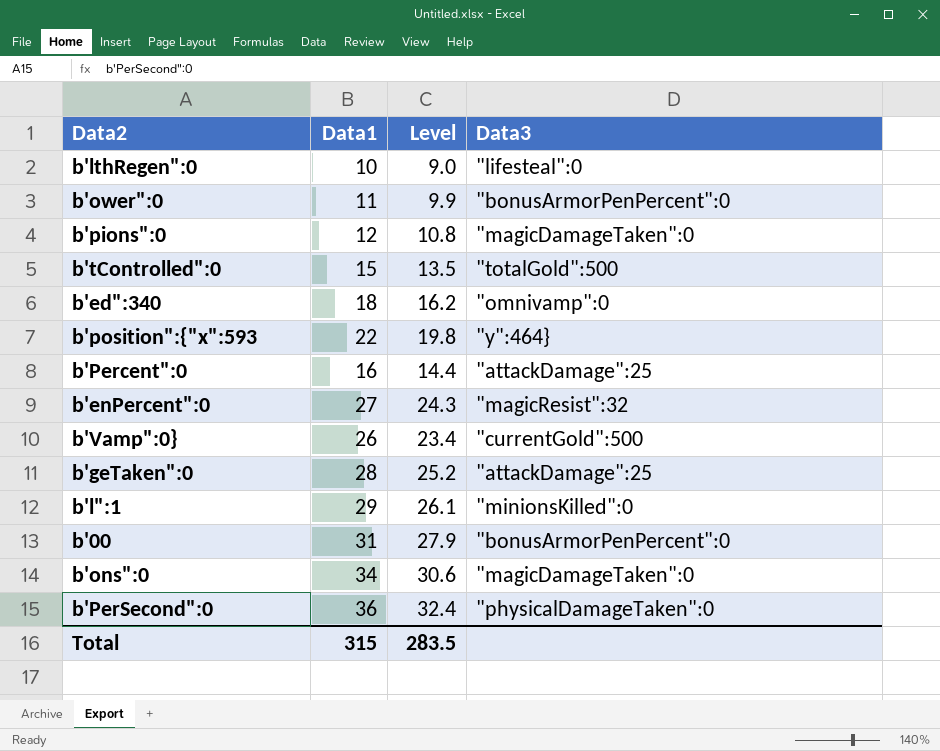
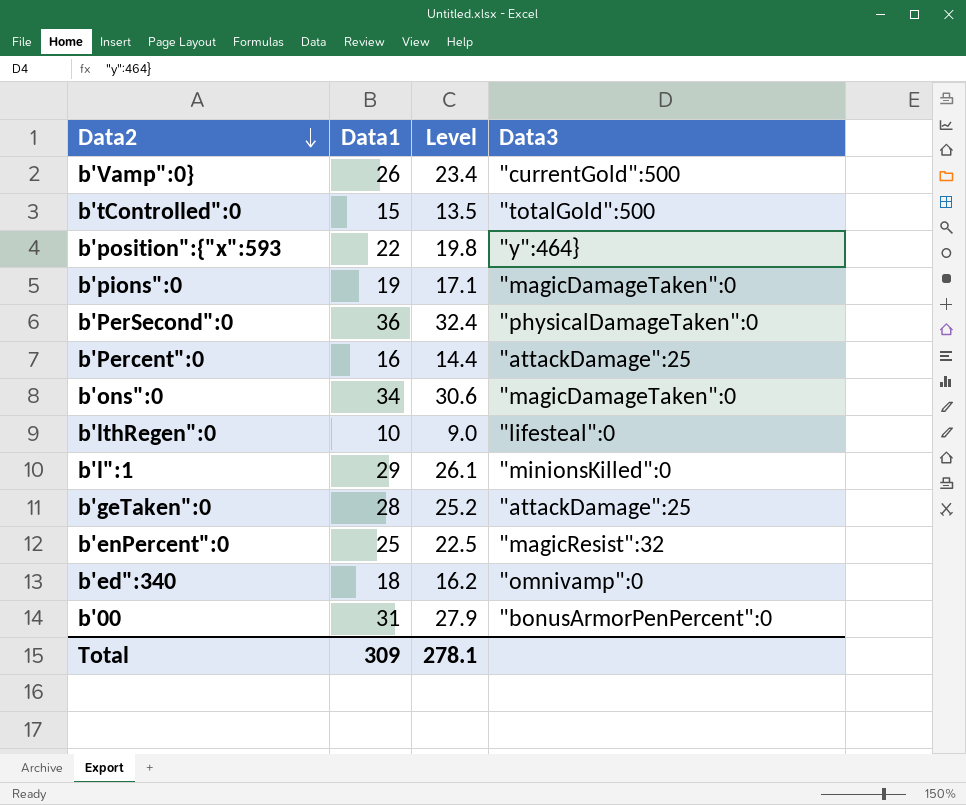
row order: none -> Data2 descending
row b'ower":0: 11 | 9.9 | "bonusArmorPenPercent":0 -> none
b'pions":0 | Data1: 12 -> 19
b'pions":0 | Level: 10.8 -> 17.1
b'enPercent":0 | Data1: 27 -> 25
b'enPercent":0 | Level: 24.3 -> 22.5
Total | Data1: 315 -> 309
Total | Level: 283.5 -> 278.1

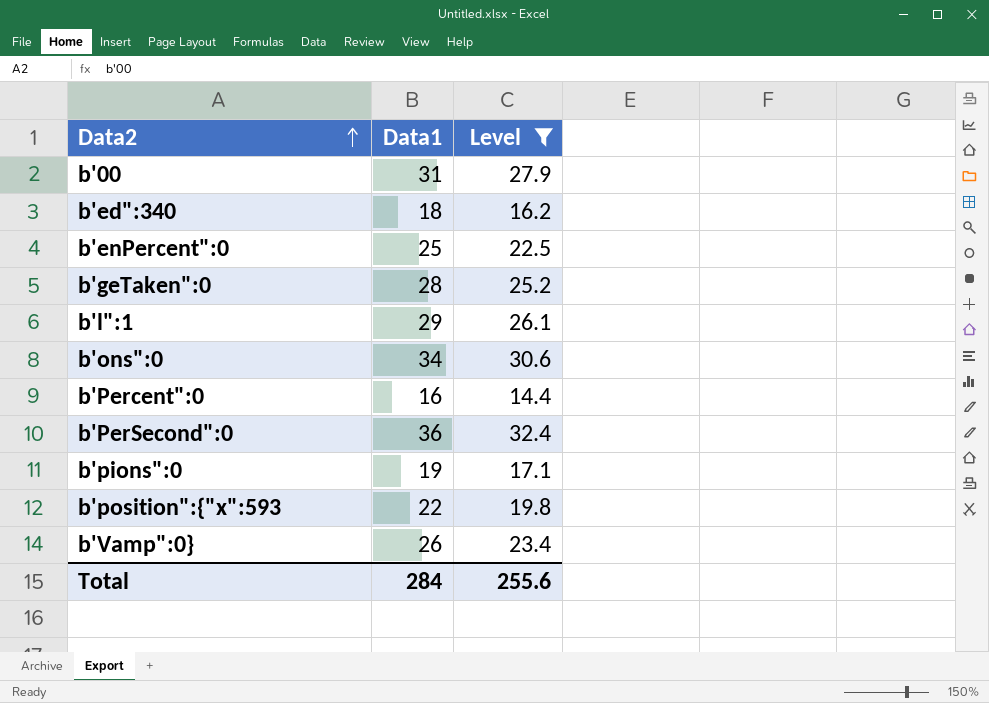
filter: none -> Level >= 14.4
row order: Data2 descending -> Data2 ascending
column Data3 | position: 4 -> none
Total | Data1: 309 -> 284
Total | Level: 278.1 -> 255.6

